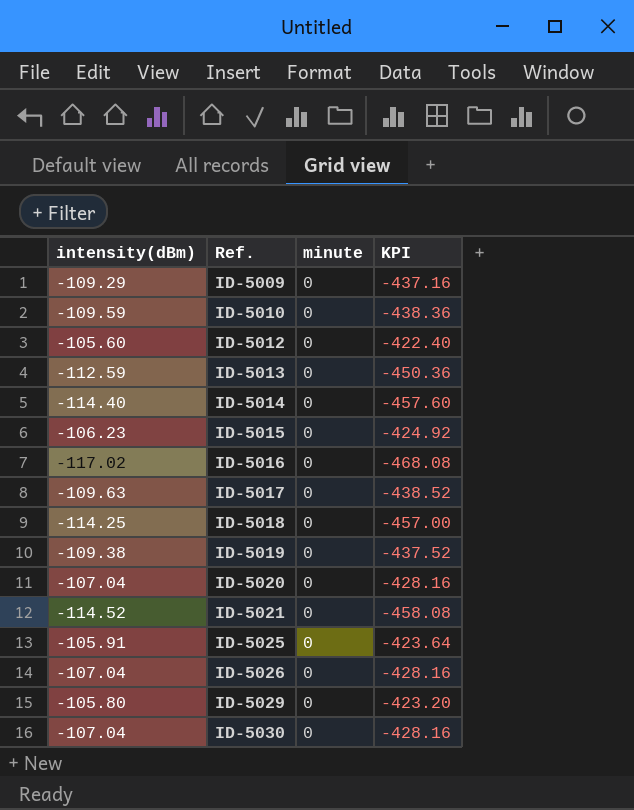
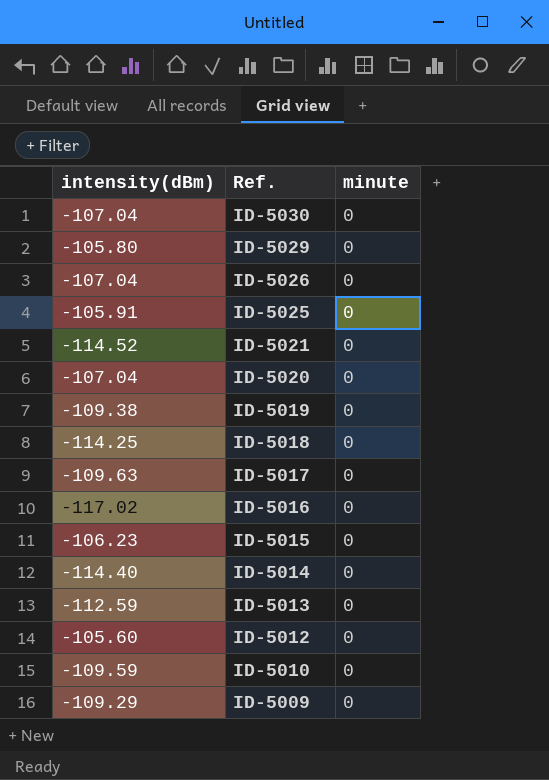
row order: Ref. ascending -> Ref. descending
column KPI | formula: [intensity(dBm)] * 4 -> none

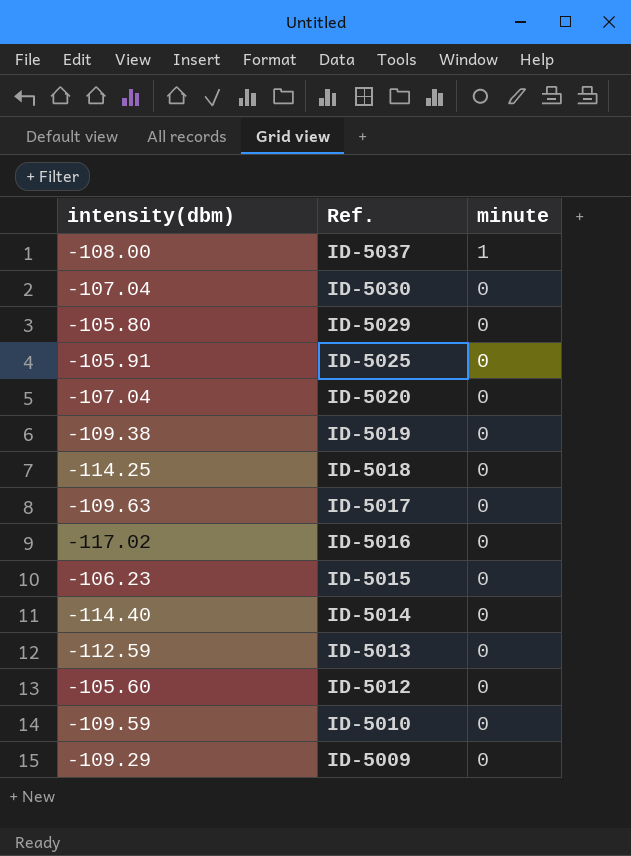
column name: intensity(dBm) -> intensity(dbm)
row ID-5026: -107.04 | 0 -> none
row ID-5021: -114.52 | 0 -> none
row ID-5037: none -> -108.00 | 1

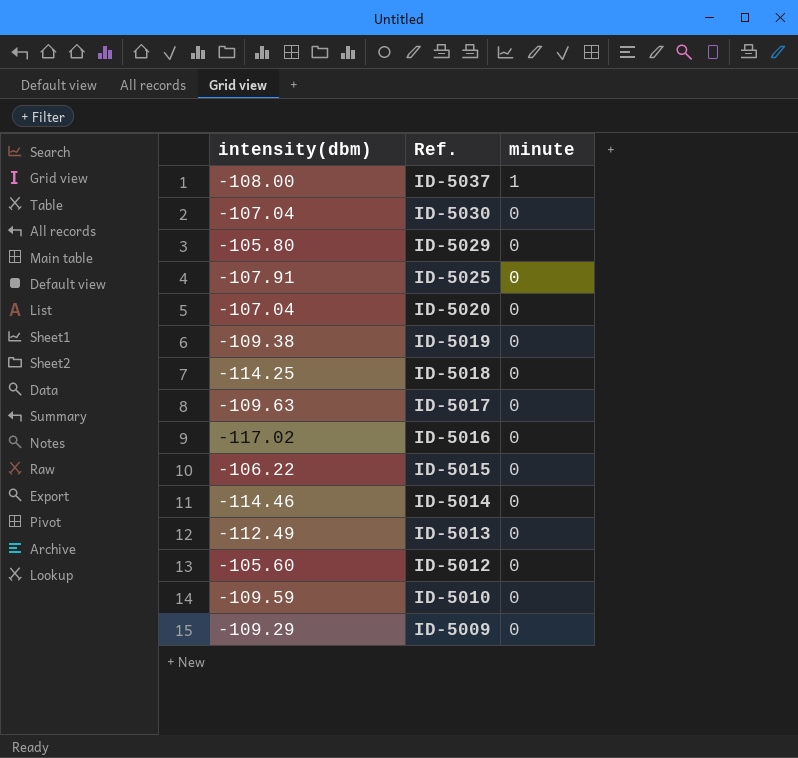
ID-5025 | intensity(dbm): -105.91 -> -107.91
ID-5015 | intensity(dbm): -106.23 -> -106.22
ID-5014 | intensity(dbm): -114.40 -> -114.46
ID-5013 | intensity(dbm): -112.59 -> -112.49

